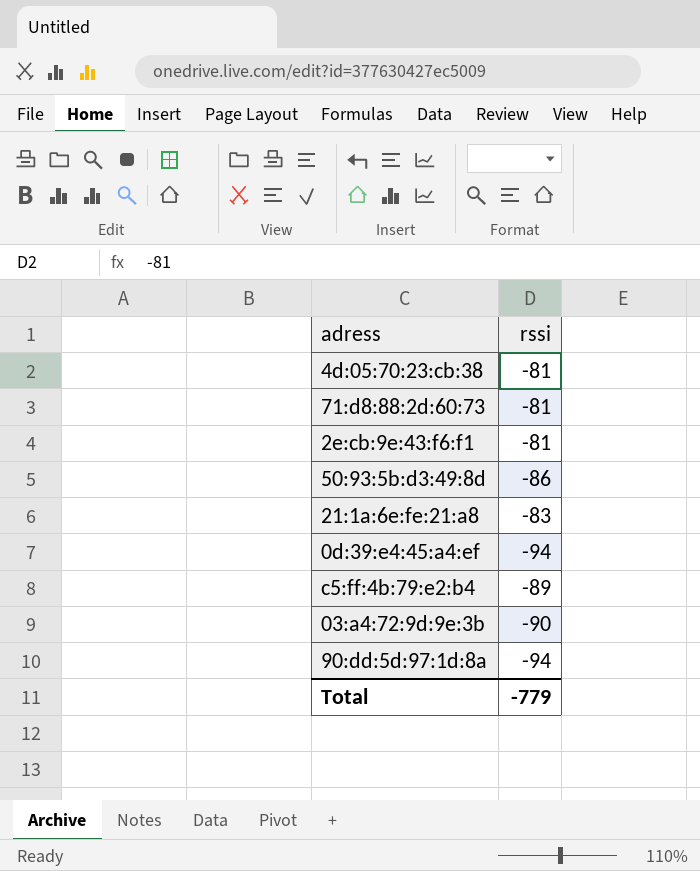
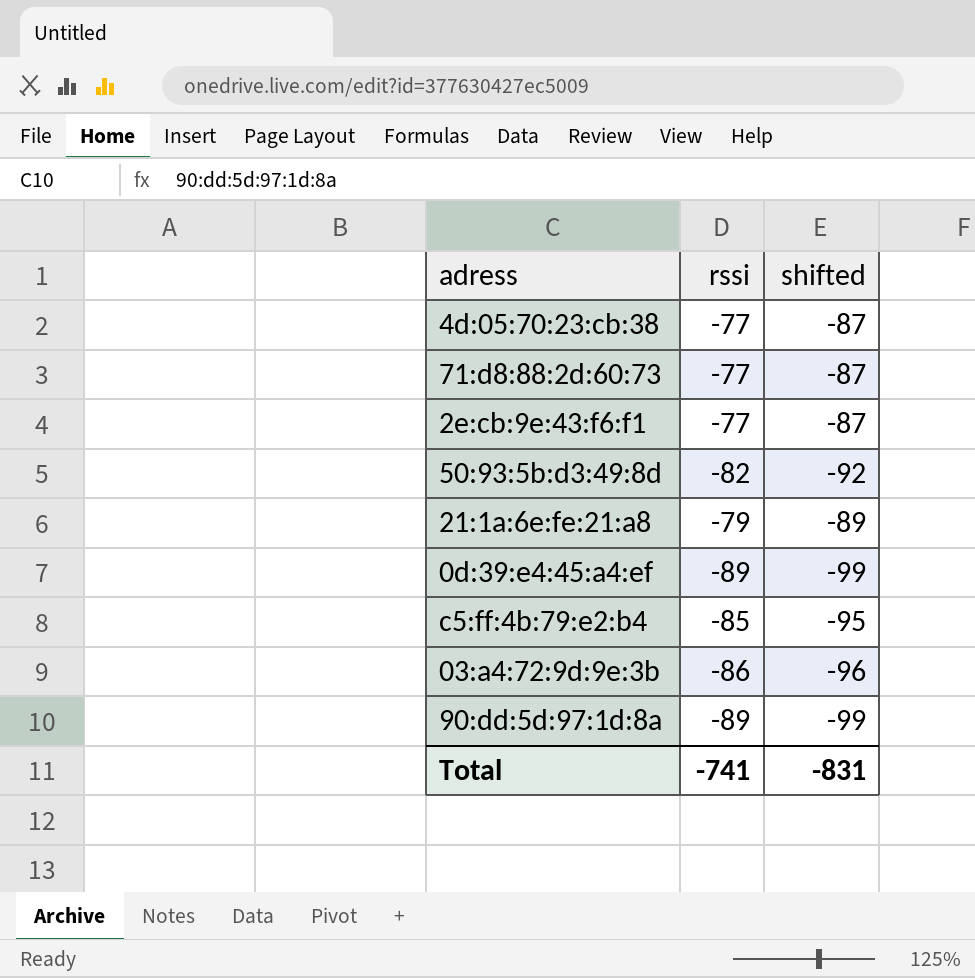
column shifted | formula: none -> [rssi] - 10
4d:05:70:23:cb:38 | rssi: -81 -> -77
71:d8:88:2d:60:73 | rssi: -81 -> -77
2e:cb:9e:43:f6:f1 | rssi: -81 -> -77
50:93:5b:d3:49:8d | rssi: -86 -> -82
21:1a:6e:fe:21:a8 | rssi: -83 -> -79
0d:39:e4:45:a4:ef | rssi: -94 -> -89
c5:ff:4b:79:e2:b4 | rssi: -89 -> -85
03:a4:72:9d:9e:3b | rssi: -90 -> -86
90:dd:5d:97:1d:8a | rssi: -94 -> -89
Total | rssi: -779 -> -741

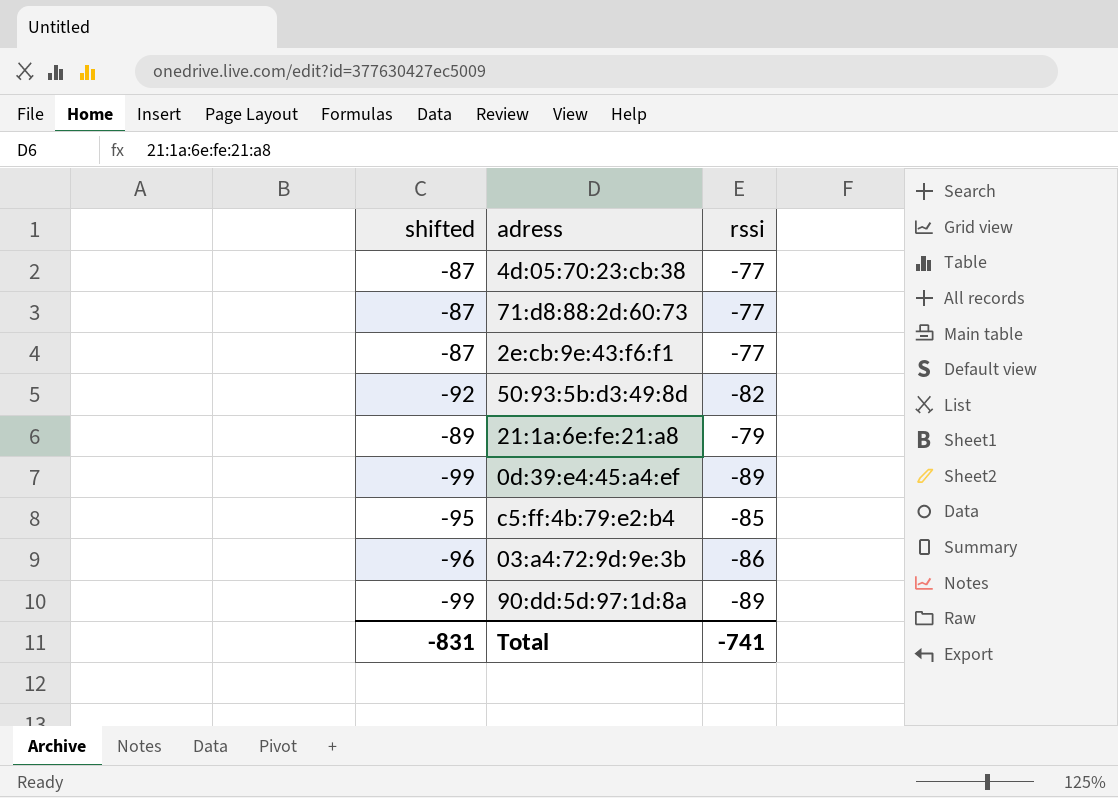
column shifted | position: 3 -> 1

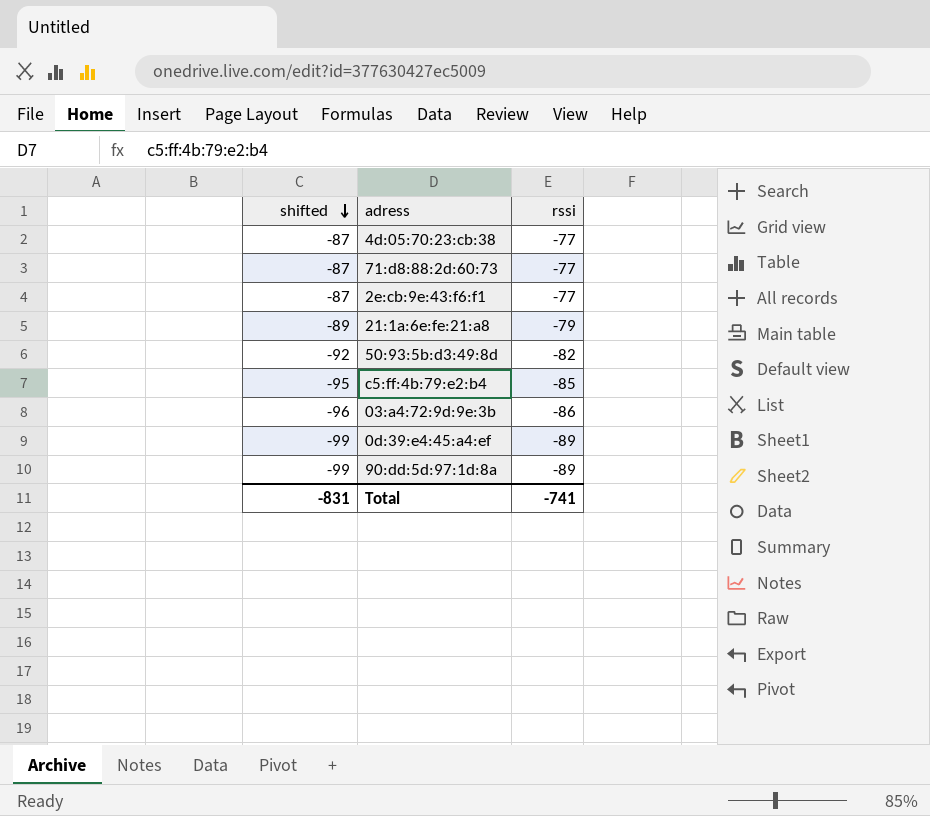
row order: none -> shifted descending

